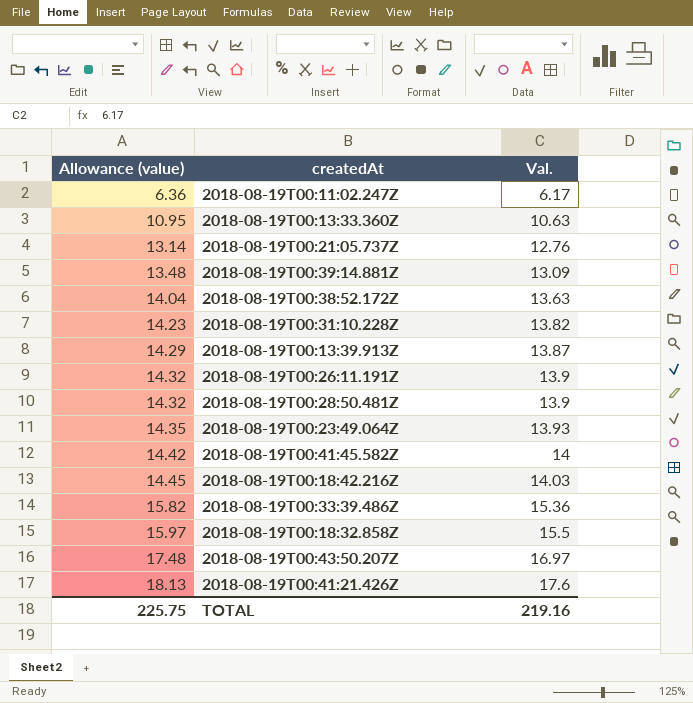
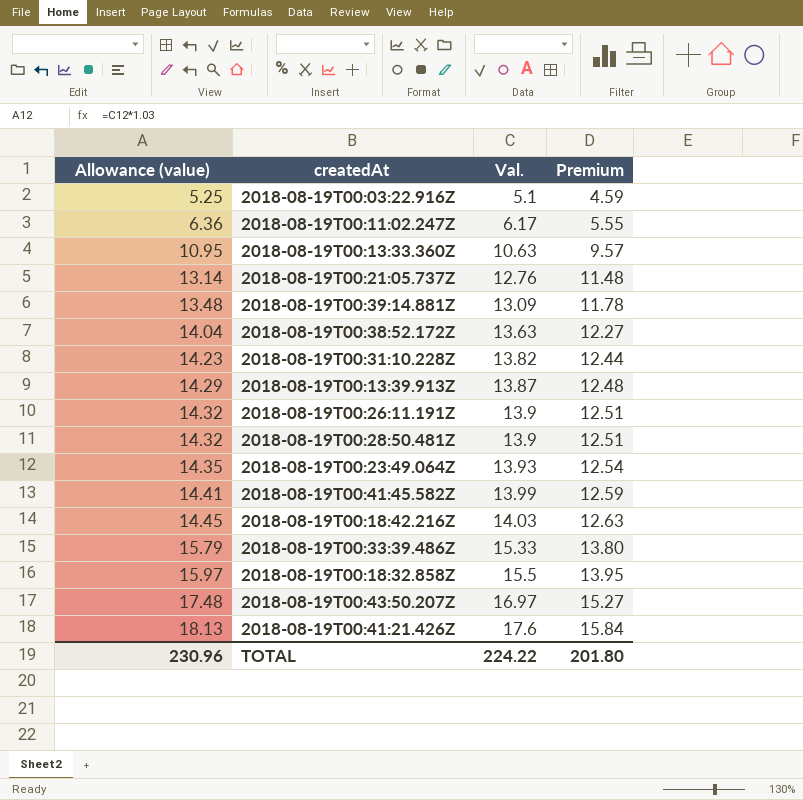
column Premium | formula: none -> [Val.] * 0.9
row 2018-08-19T00:03:22.916Z: none -> 5.25 | 5.1 | 4.59
2018-08-19T00:41:45.582Z | Allowance (value): 14.42 -> 14.41
2018-08-19T00:41:45.582Z | Val.: 14 -> 13.99
2018-08-19T00:33:39.486Z | Allowance (value): 15.82 -> 15.79
2018-08-19T00:33:39.486Z | Val.: 15.36 -> 15.33
TOTAL | Allowance (value): 225.75 -> 230.96
TOTAL | Val.: 219.16 -> 224.22

